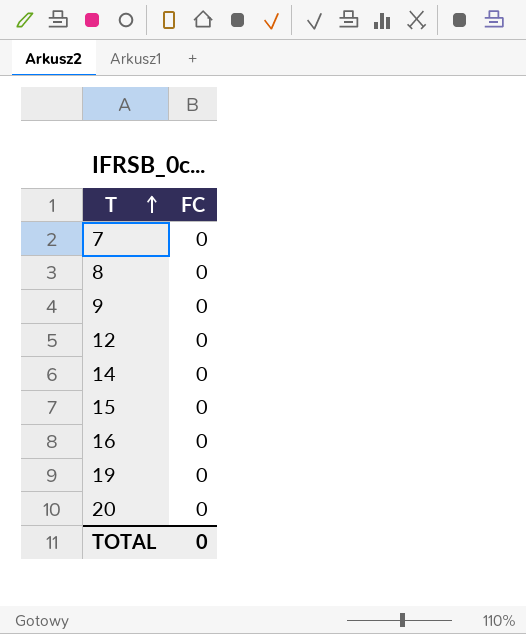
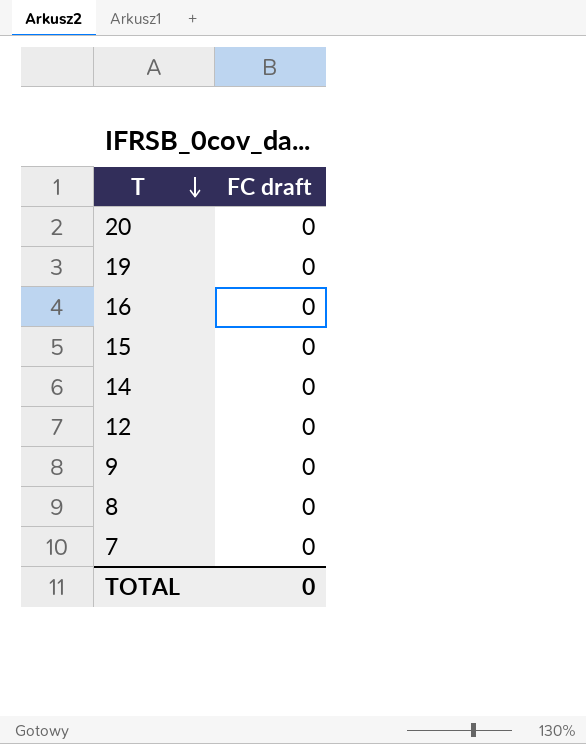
row order: T ascending -> T descending
column name: FC -> FC draft

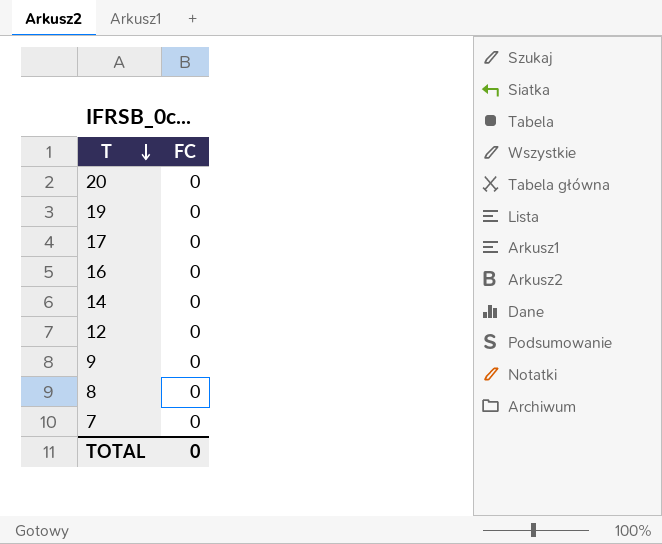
column name: FC draft -> FC
row 15: 0 -> none
row 17: none -> 0

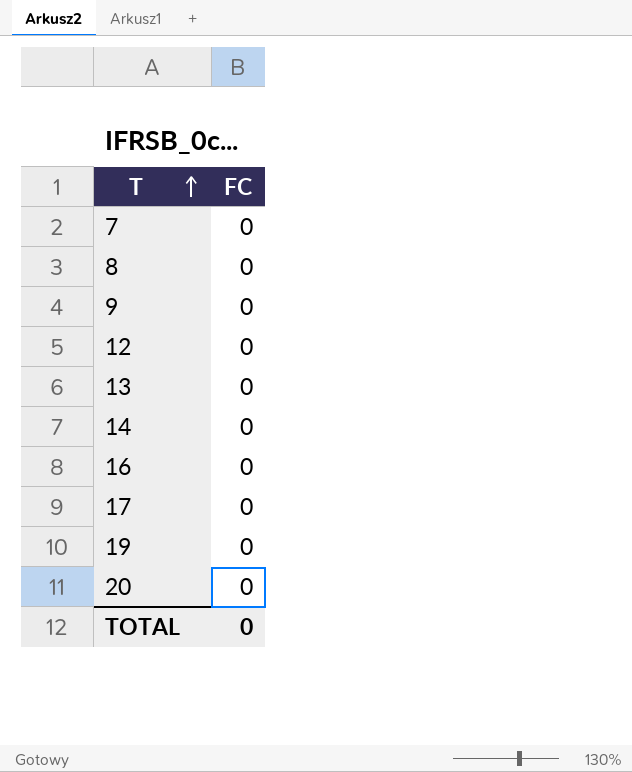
row order: T descending -> T ascending
row 13: none -> 0

